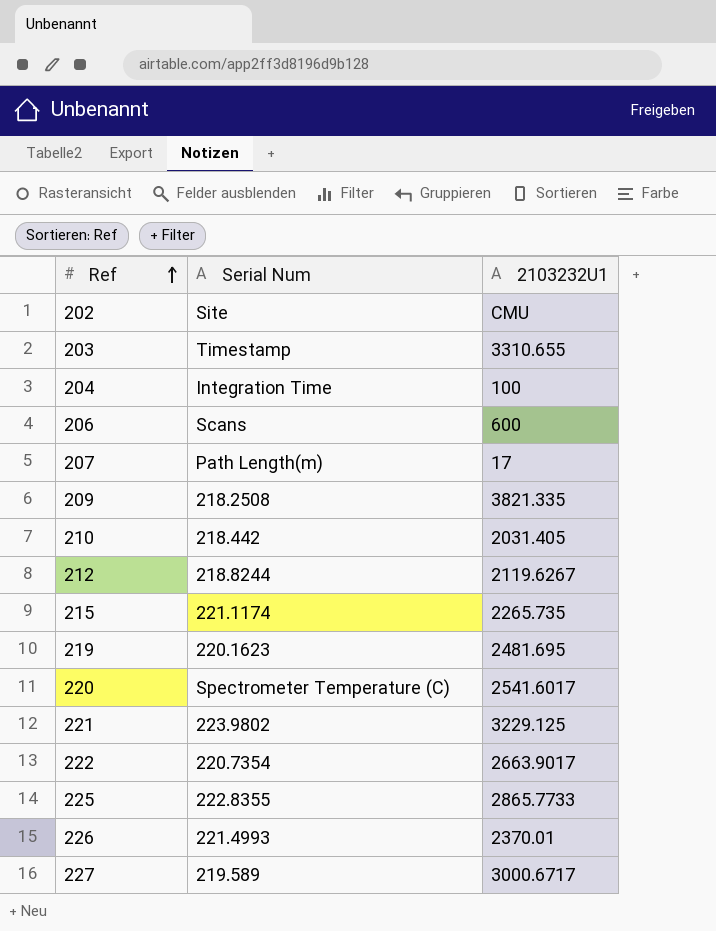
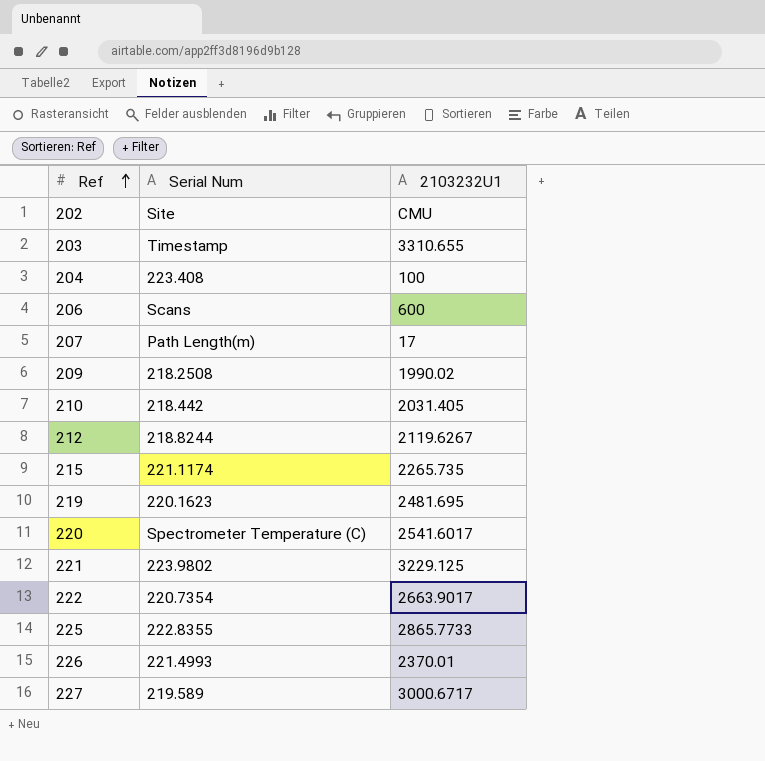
204 | Serial Num: Integration Time -> 223.408
209 | 2103232U1: 3821.335 -> 1990.02

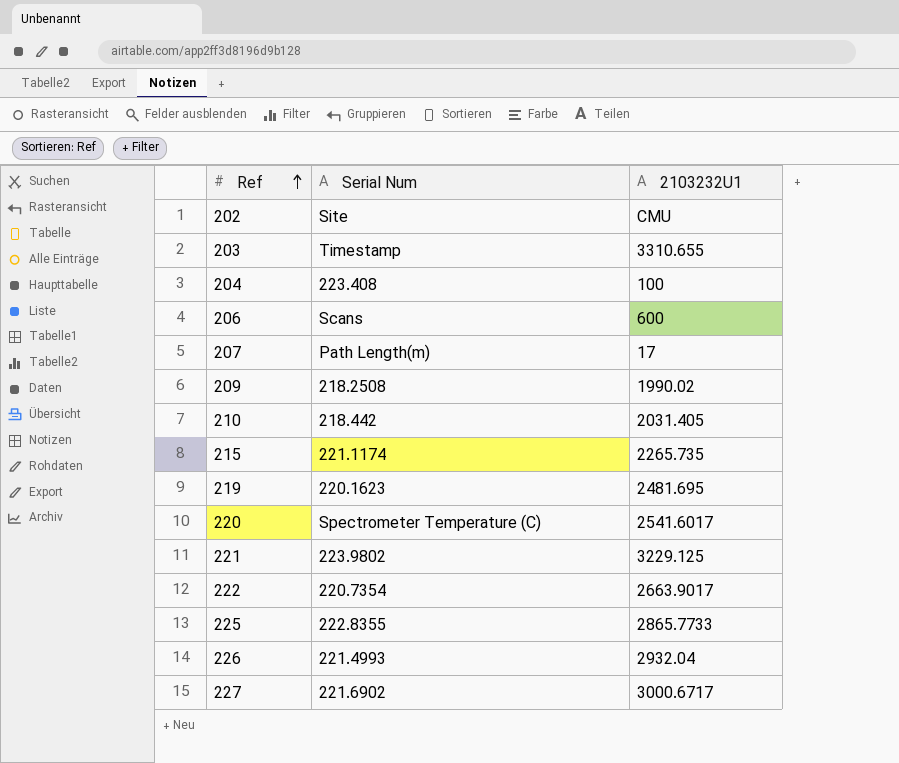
row 212: 218.8244 | 2119.6267 -> none
226 | 2103232U1: 2370.01 -> 2932.04
227 | Serial Num: 219.589 -> 221.6902

